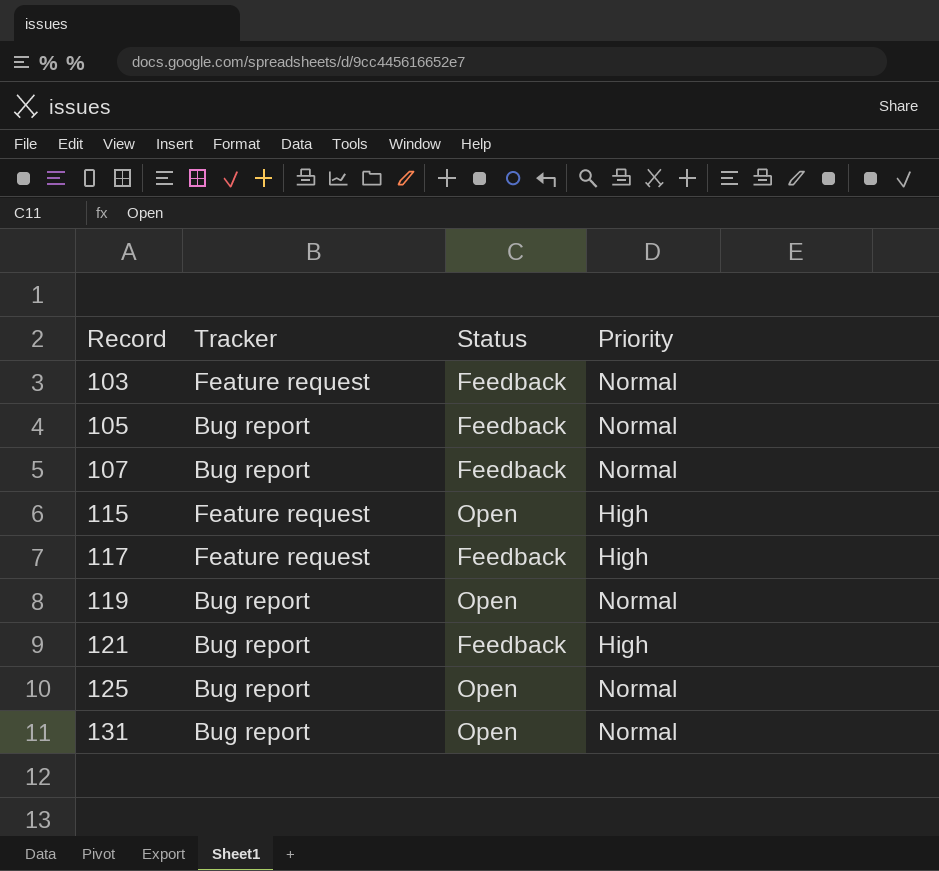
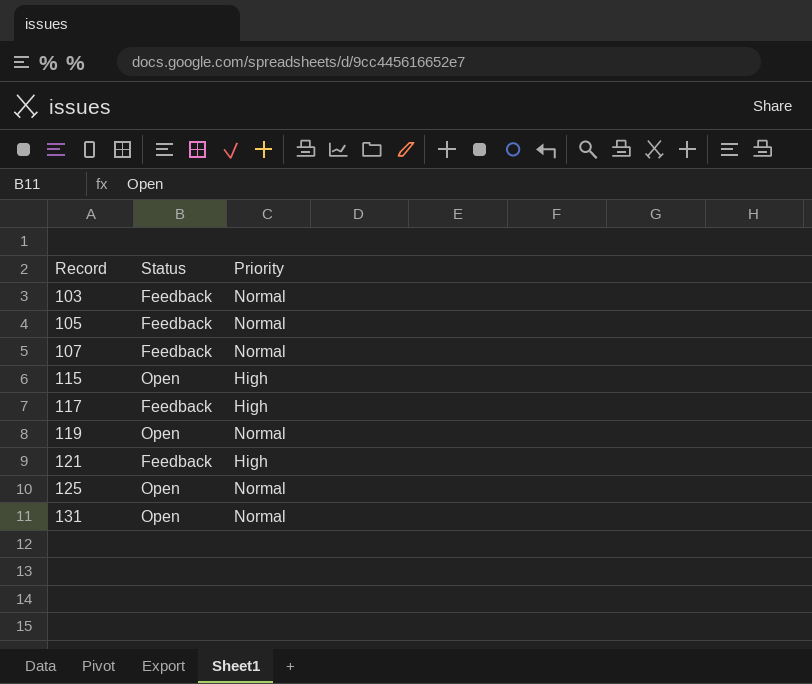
column Tracker | position: 2 -> none

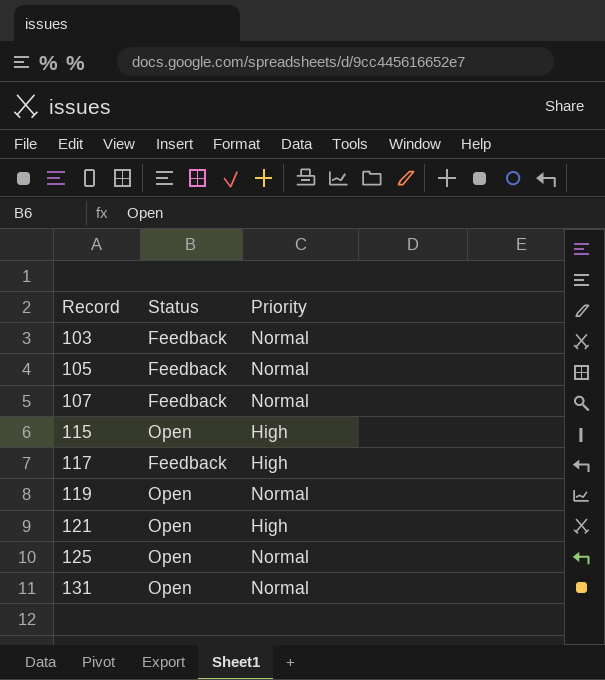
121 | Status: Feedback -> Open

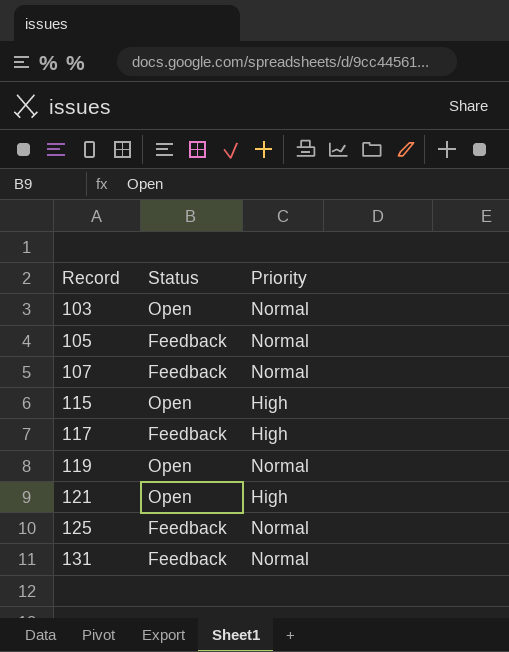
103 | Status: Feedback -> Open
125 | Status: Open -> Feedback
131 | Status: Open -> Feedback

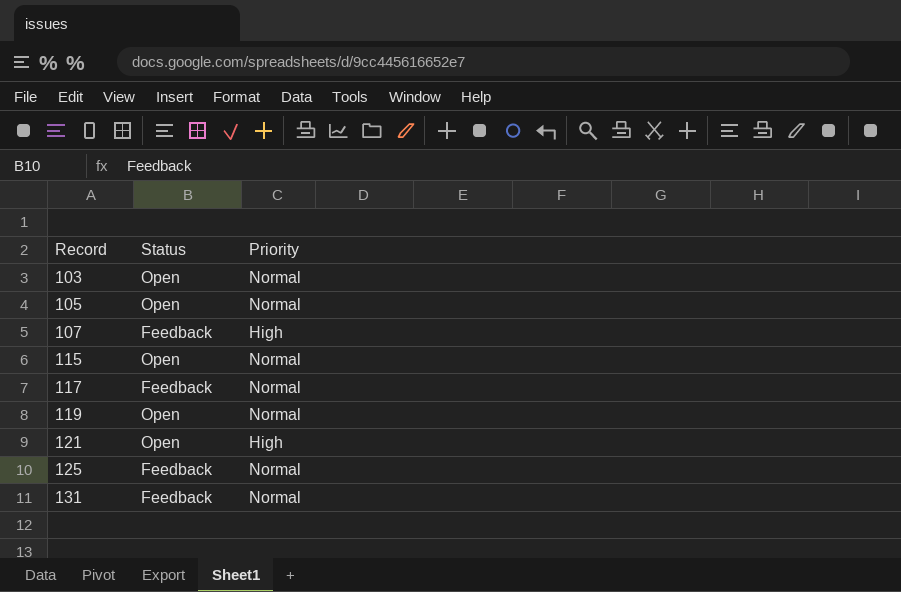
105 | Status: Feedback -> Open
107 | Priority: Normal -> High
115 | Priority: High -> Normal
117 | Priority: High -> Normal

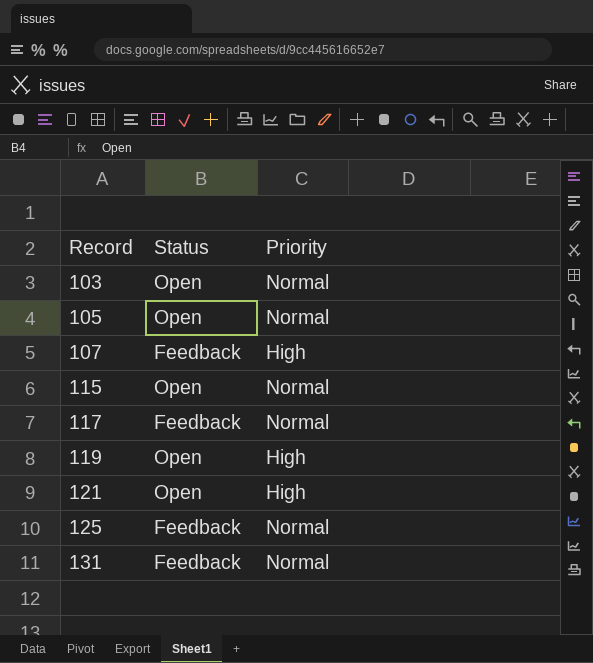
119 | Priority: Normal -> High

